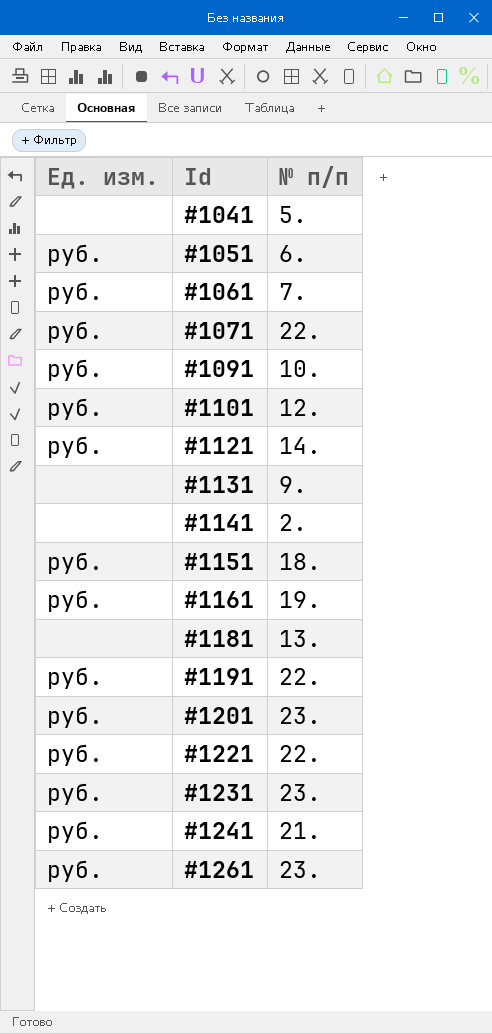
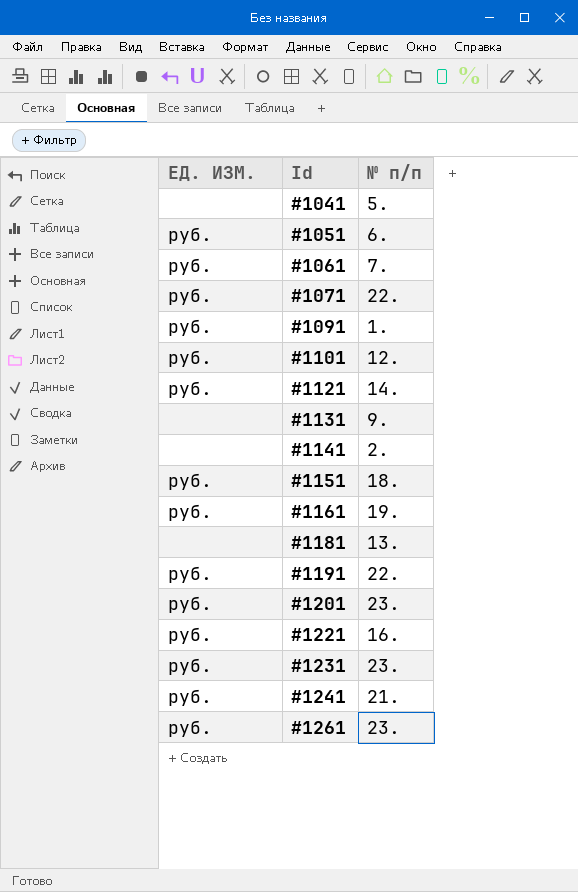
column name: Ед. изм. -> ЕД. ИЗМ.
#1091 | № п/п: 10. -> 1.
#1221 | № п/п: 22. -> 16.

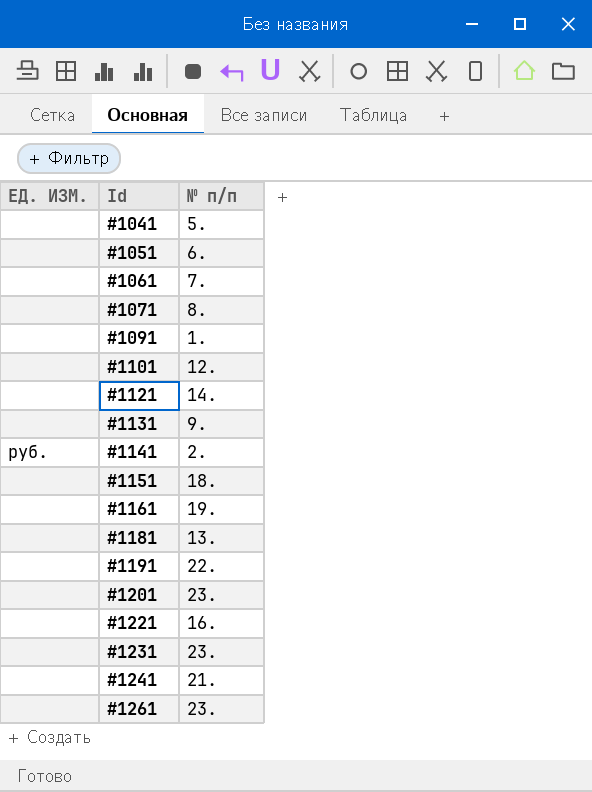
#1051 | ЕД. ИЗМ.: руб. -> none
#1061 | ЕД. ИЗМ.: руб. -> none
#1071 | ЕД. ИЗМ.: руб. -> none
#1071 | № п/п: 22. -> 8.
#1091 | ЕД. ИЗМ.: руб. -> none
#1101 | ЕД. ИЗМ.: руб. -> none
#1121 | ЕД. ИЗМ.: руб. -> none
#1141 | ЕД. ИЗМ.: none -> руб.
#1151 | ЕД. ИЗМ.: руб. -> none
#1161 | ЕД. ИЗМ.: руб. -> none
#1191 | ЕД. ИЗМ.: руб. -> none
#1201 | ЕД. ИЗМ.: руб. -> none
#1221 | ЕД. ИЗМ.: руб. -> none
#1231 | ЕД. ИЗМ.: руб. -> none
#1241 | ЕД. ИЗМ.: руб. -> none
#1261 | ЕД. ИЗМ.: руб. -> none

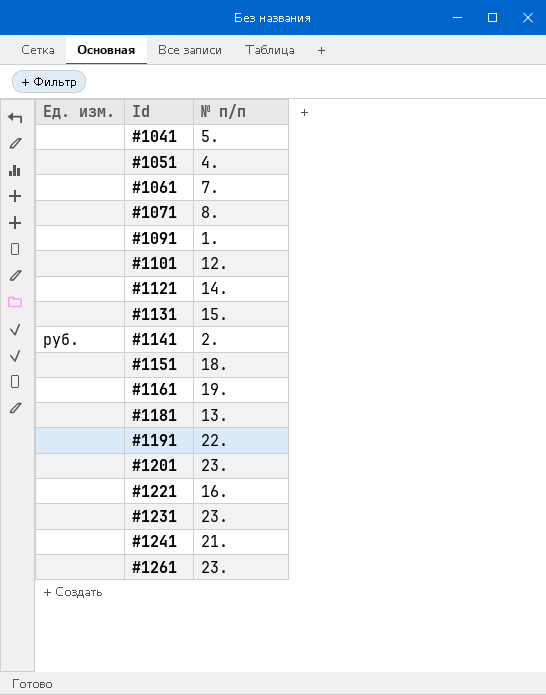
column name: ЕД. ИЗМ. -> Ед. изм.
#1051 | № п/п: 6. -> 4.
#1131 | № п/п: 9. -> 15.

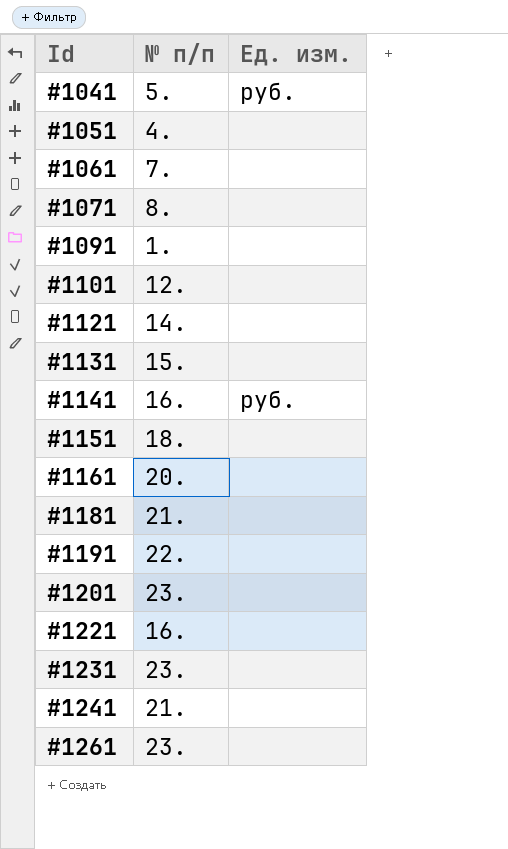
column Ед. изм. | position: 1 -> 3
#1041 | Ед. изм.: none -> руб.
#1141 | № п/п: 2. -> 16.
#1161 | № п/п: 19. -> 20.
#1181 | № п/п: 13. -> 21.

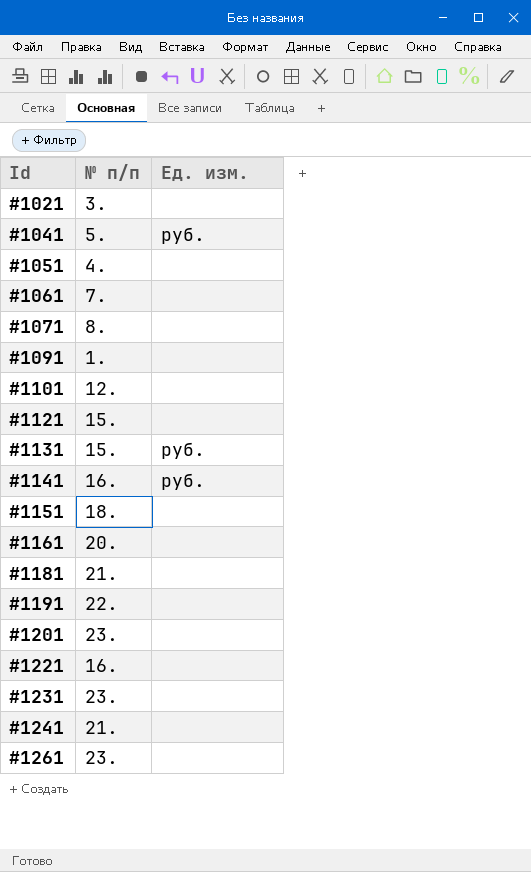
row #1021: none -> 3. | none
#1121 | № п/п: 14. -> 15.
#1131 | Ед. изм.: none -> руб.

